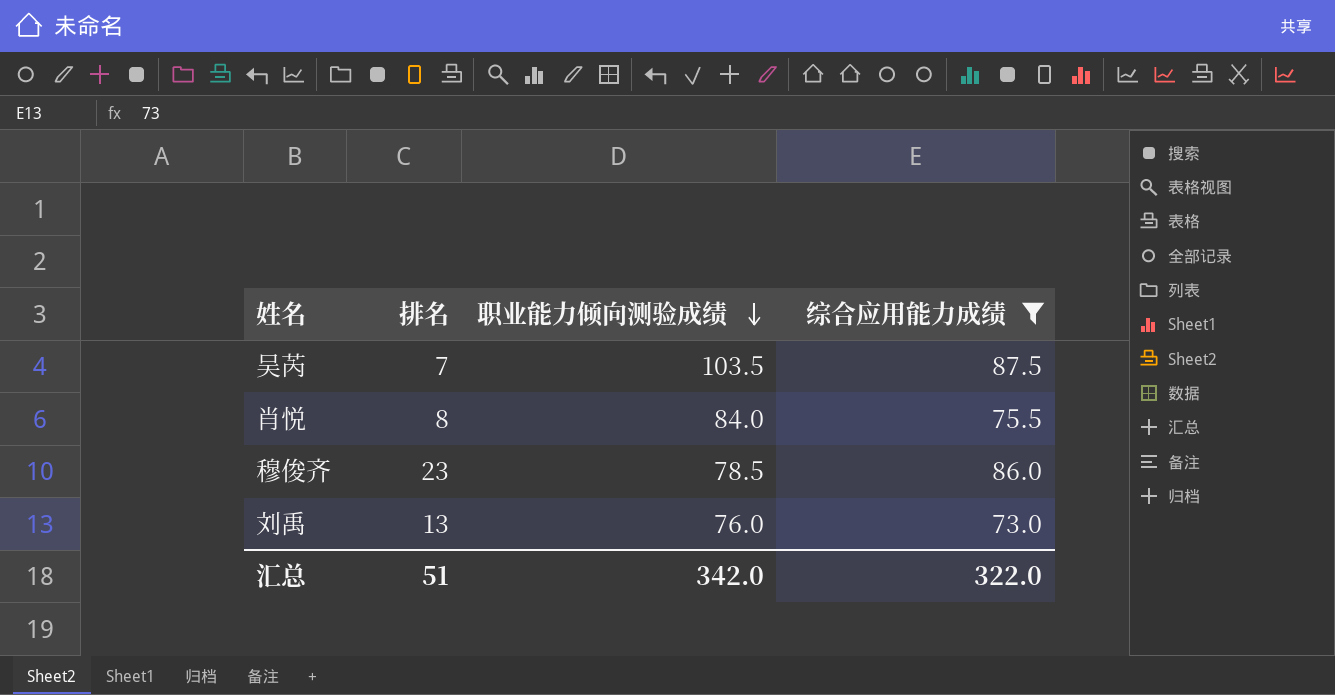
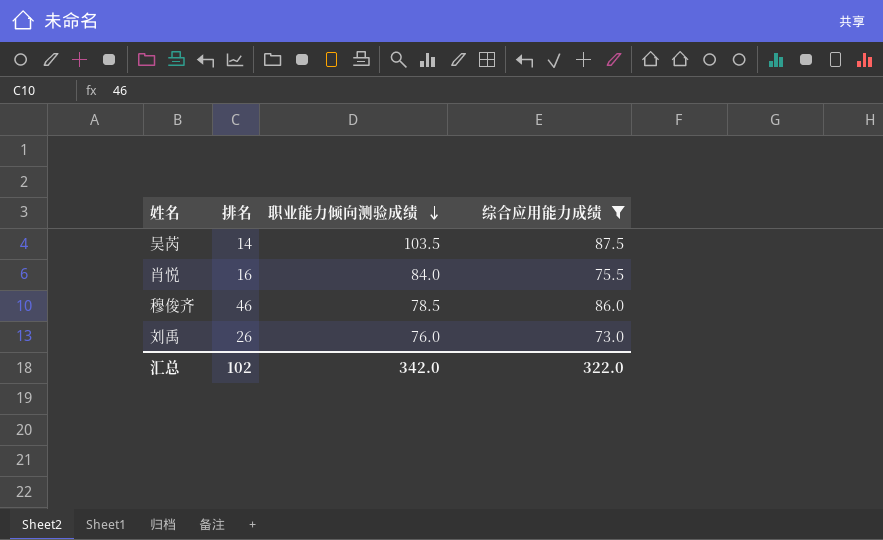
吴芮 | 排名: 7 -> 14
肖悦 | 排名: 8 -> 16
穆俊齐 | 排名: 23 -> 46
刘禹 | 排名: 13 -> 26
汇总 | 排名: 51 -> 102

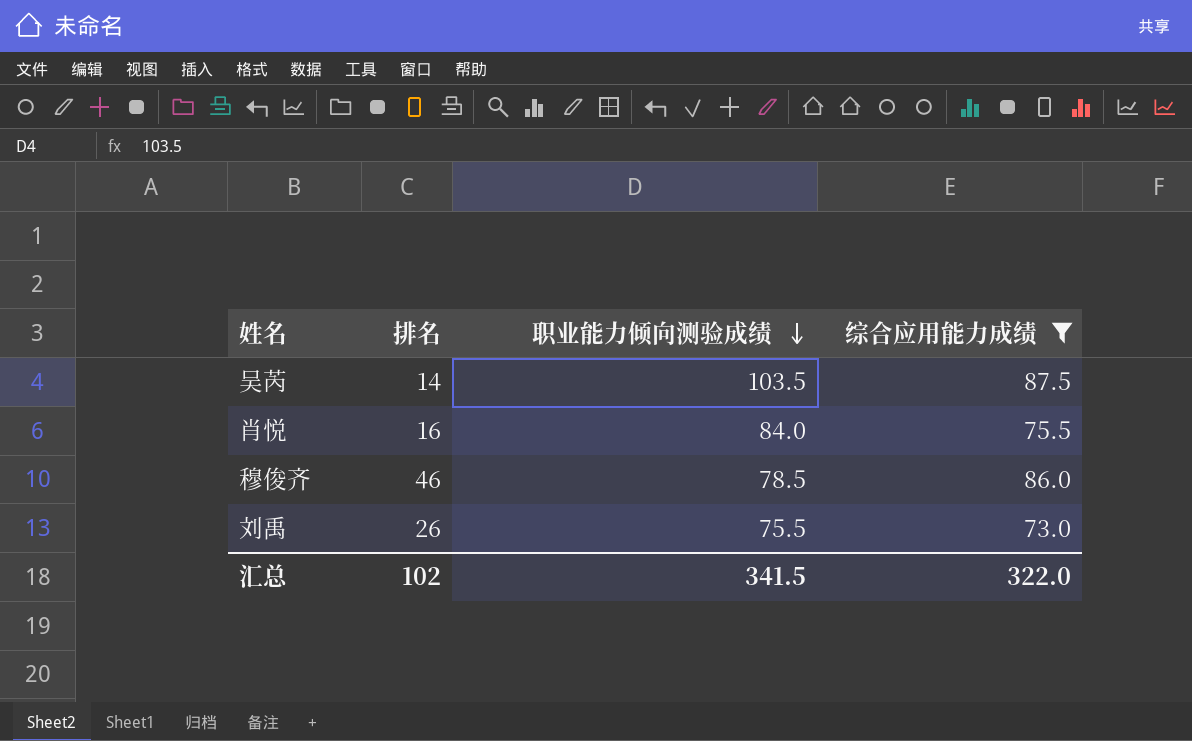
刘禹 | 职业能力倾向测验成绩: 76.0 -> 75.5
汇总 | 职业能力倾向测验成绩: 342.0 -> 341.5

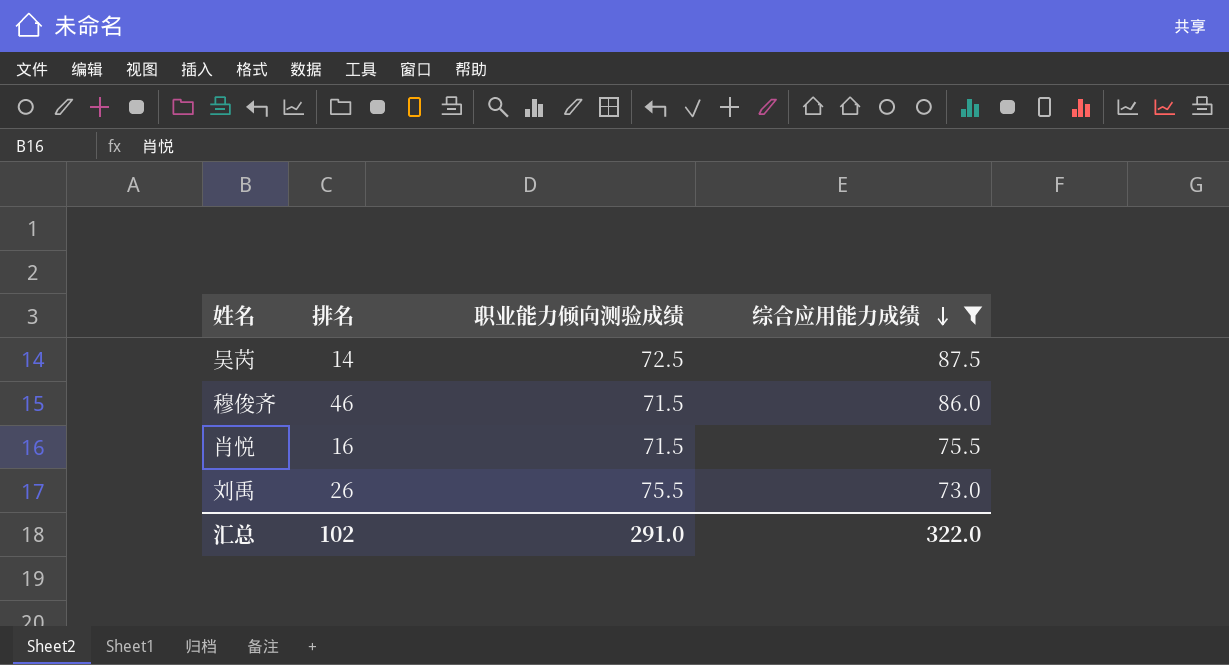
row order: 职业能力倾向测验成绩 descending -> 综合应用能力成绩 descending
吴芮 | 职业能力倾向测验成绩: 103.5 -> 72.5
穆俊齐 | 职业能力倾向测验成绩: 78.5 -> 71.5
肖悦 | 职业能力倾向测验成绩: 84.0 -> 71.5
汇总 | 职业能力倾向测验成绩: 341.5 -> 291.0

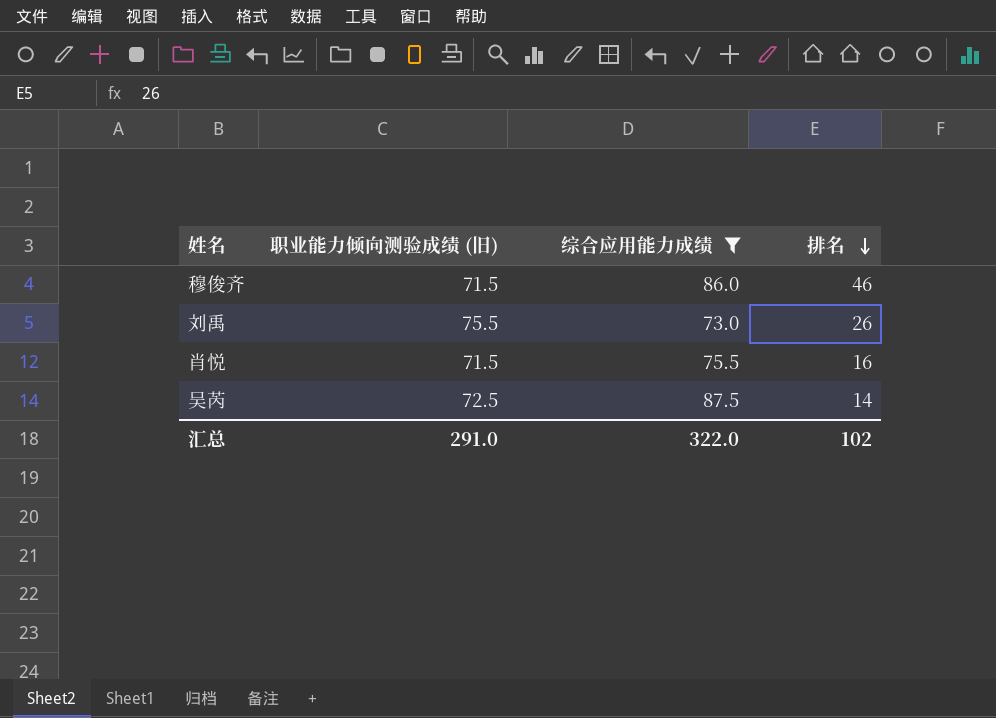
row order: 综合应用能力成绩 descending -> 排名 descending
column name: 职业能力倾向测验成绩 -> 职业能力倾向测验成绩 (旧)
column 排名 | position: 2 -> 4

